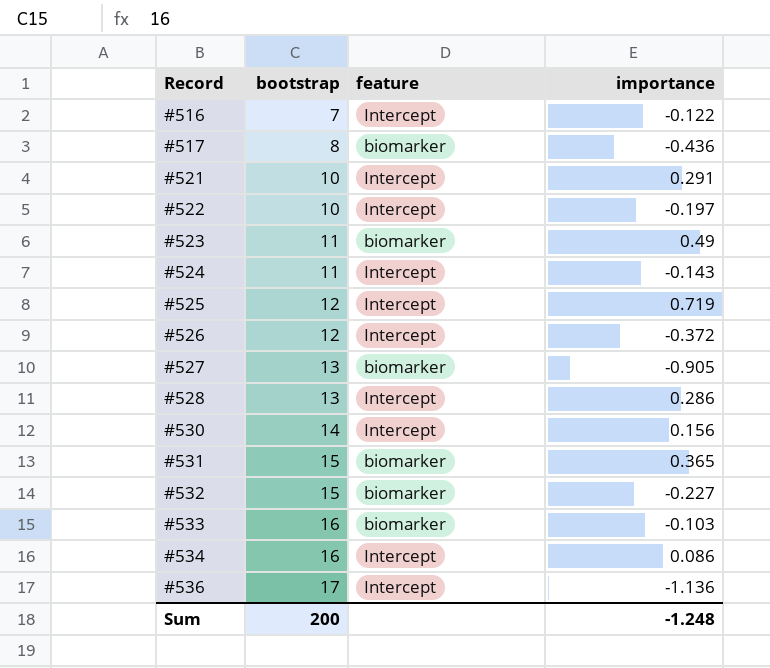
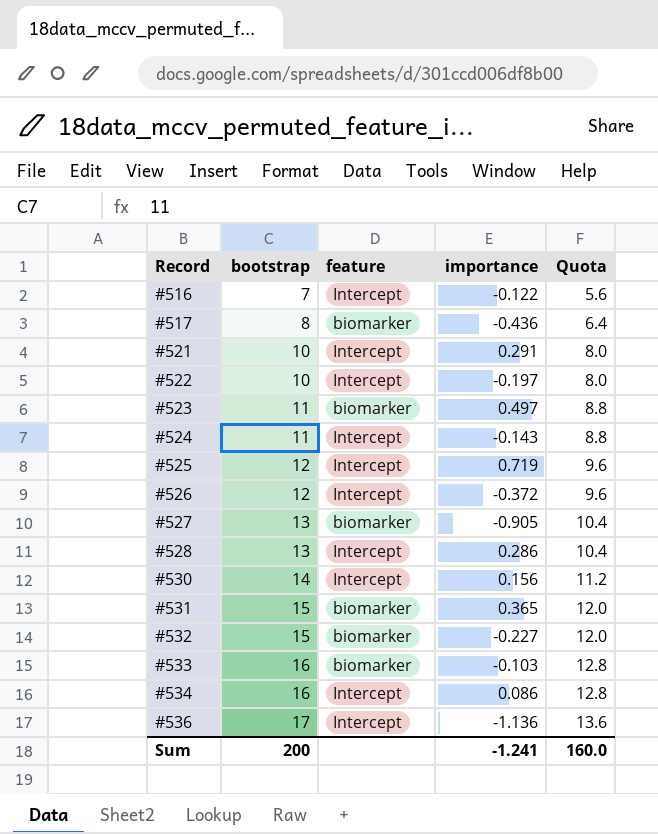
column Quota | formula: none -> [bootstrap] * 0.8
#523 | importance: 0.49 -> 0.497
Sum | importance: -1.248 -> -1.241

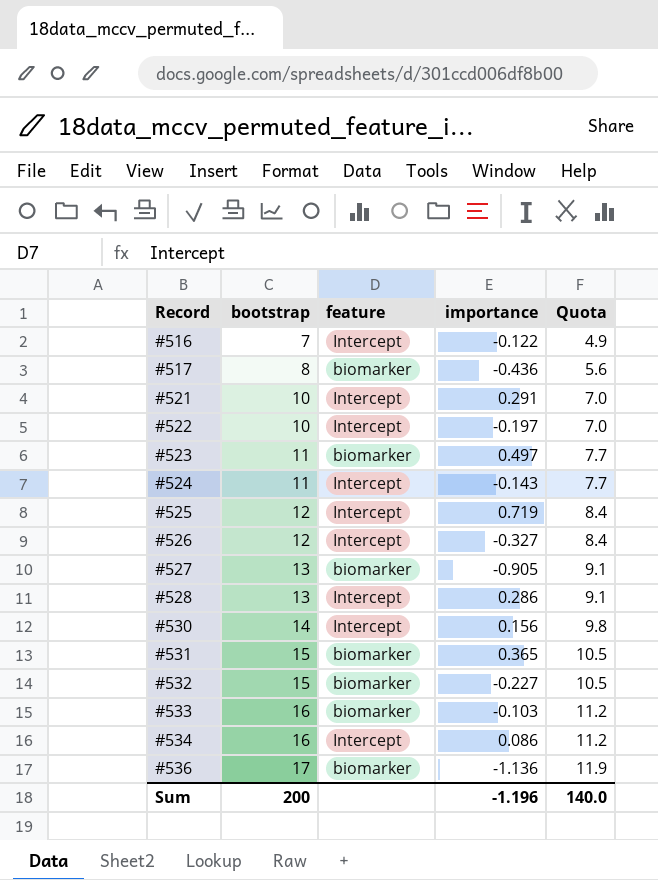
column Quota | formula: [bootstrap] * 0.8 -> [bootstrap] * 0.7
#526 | importance: -0.372 -> -0.327
#536 | feature: Intercept -> biomarker
Sum | importance: -1.241 -> -1.196
Sum | Quota: 160.0 -> 140.0

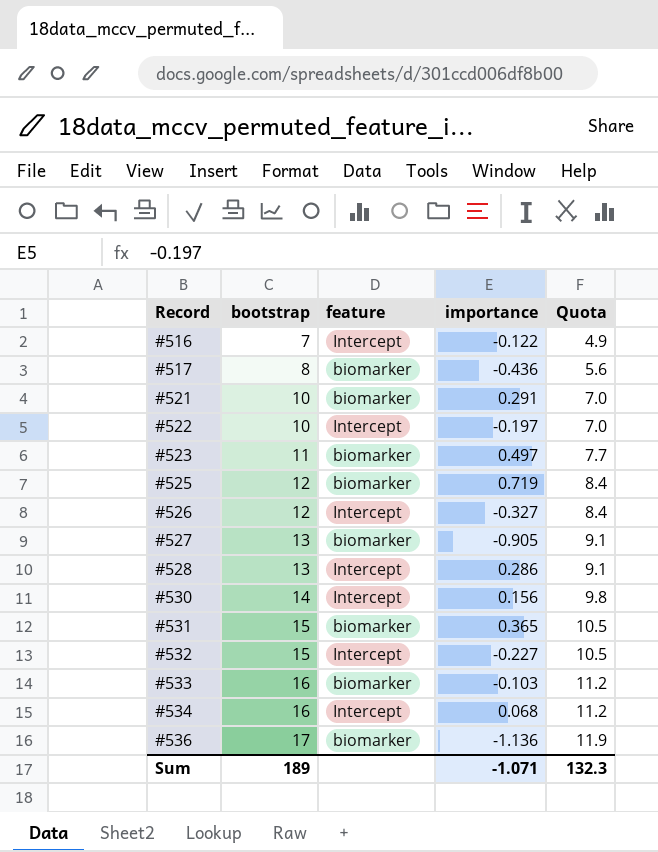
row #524: 11 | Intercept | -0.143 | 7.7 -> none
#521 | feature: Intercept -> biomarker
#525 | feature: Intercept -> biomarker
#532 | feature: biomarker -> Intercept
#534 | importance: 0.086 -> 0.068
Sum | bootstrap: 200 -> 189
Sum | importance: -1.196 -> -1.071
Sum | Quota: 140.0 -> 132.3

